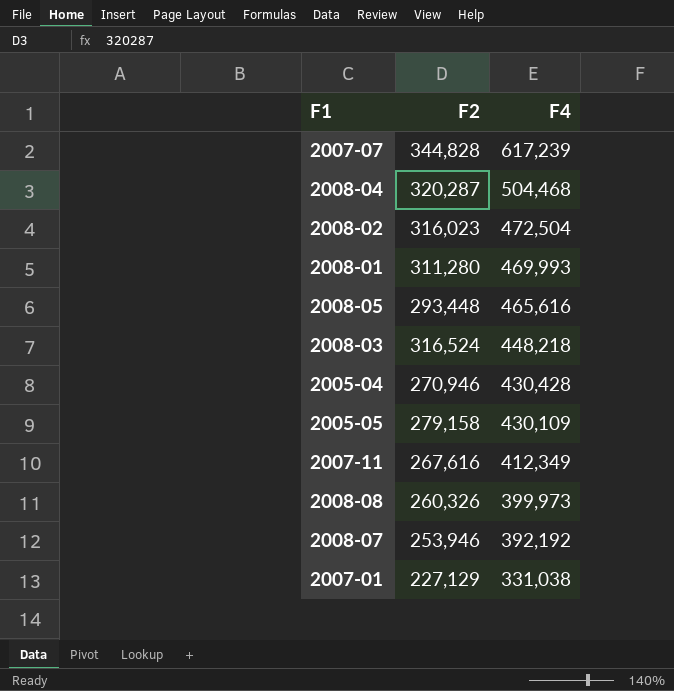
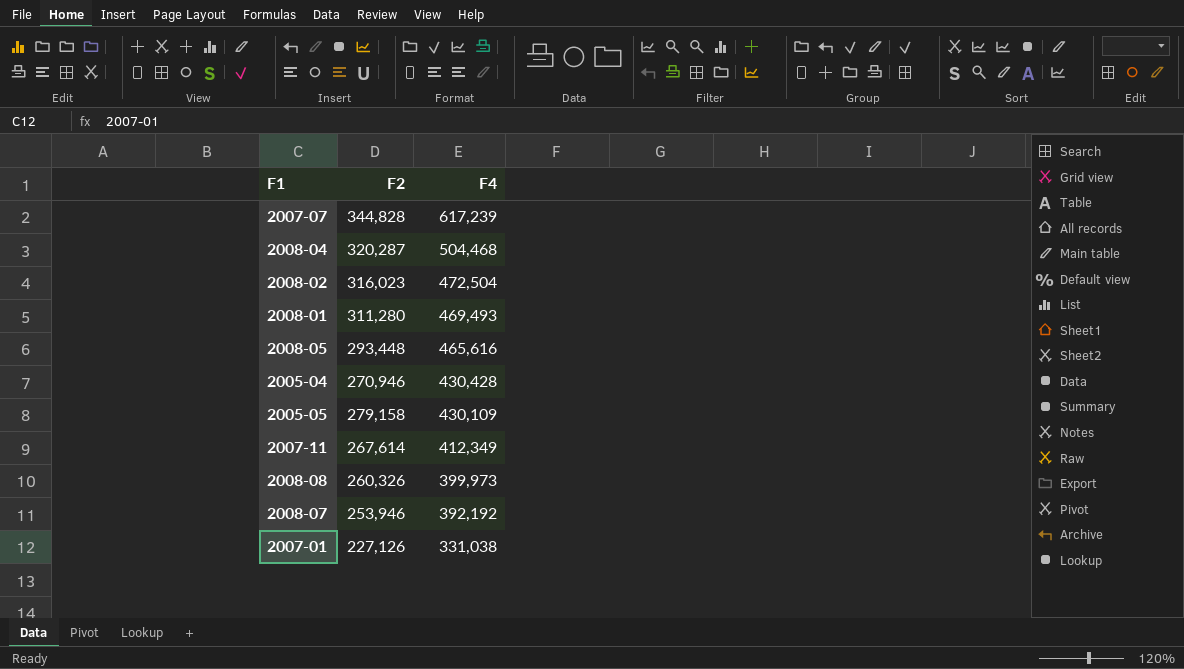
row 2008-03: 316,524 | 448,218 -> none
2008-01 | F4: 469,993 -> 469,493
2007-11 | F2: 267,616 -> 267,614
2007-01 | F2: 227,129 -> 227,126

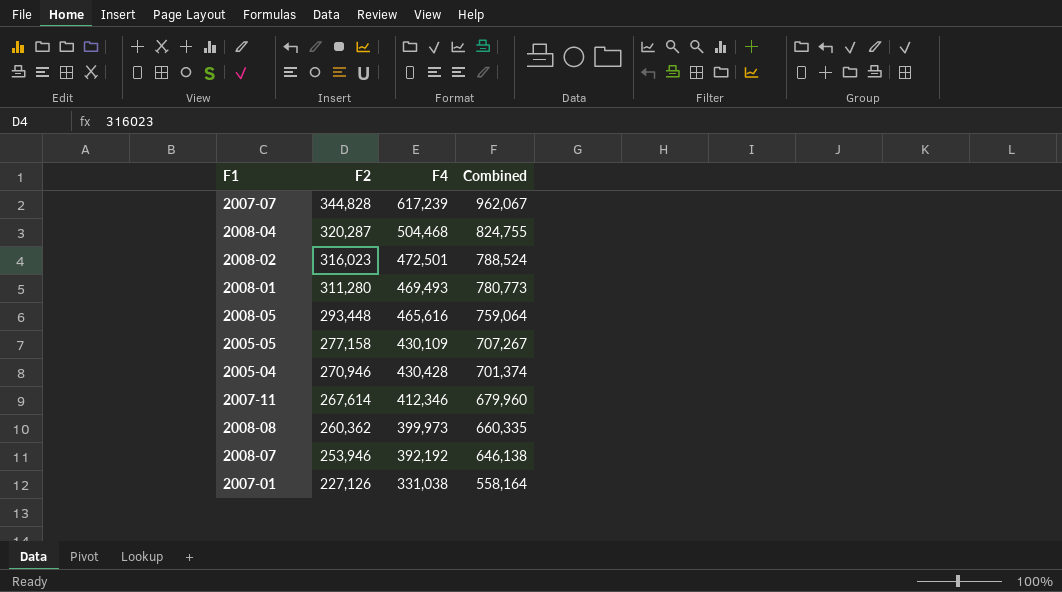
row order: F4 descending -> F2 descending
column Combined | formula: none -> [F2] + [F4]
2008-02 | F4: 472,504 -> 472,501
2005-05 | F2: 279,158 -> 277,158
2007-11 | F4: 412,349 -> 412,346
2008-08 | F2: 260,326 -> 260,362

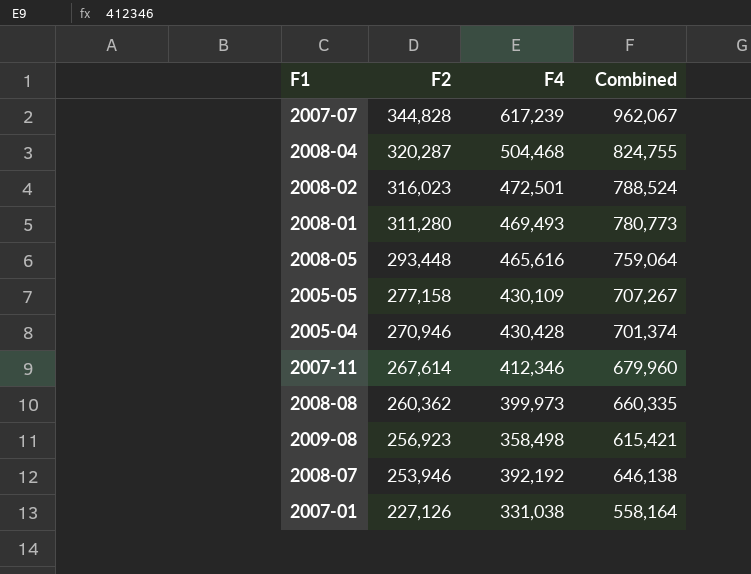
row 2009-08: none -> 256,923 | 358,498 | 615,421

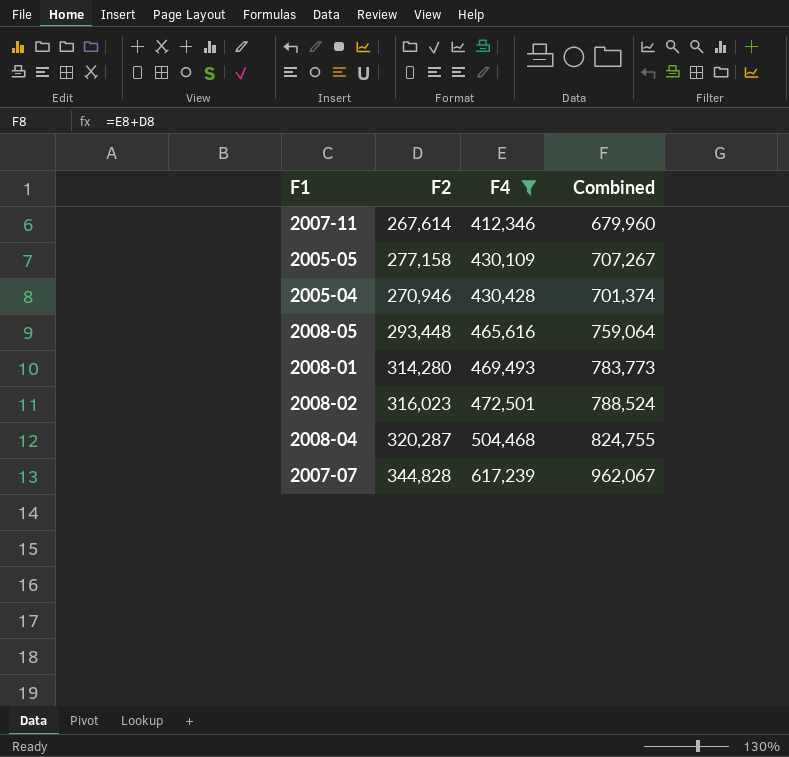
filter: none -> F4 >= 412,346
row order: F2 descending -> F4 ascending
2008-01 | F2: 311,280 -> 314,280
2008-01 | Combined: 780,773 -> 783,773

